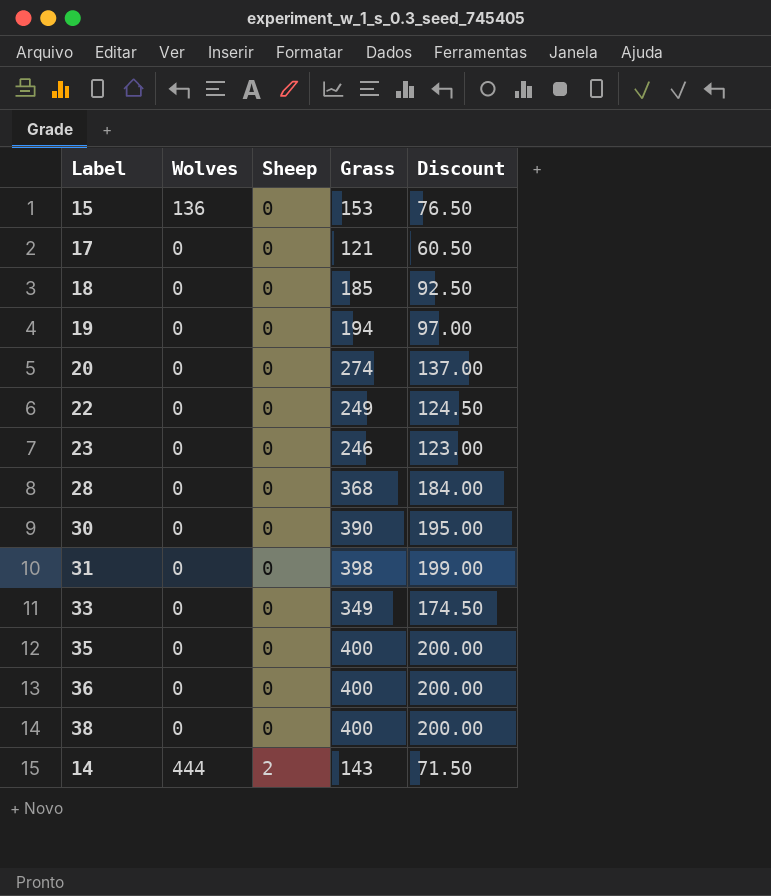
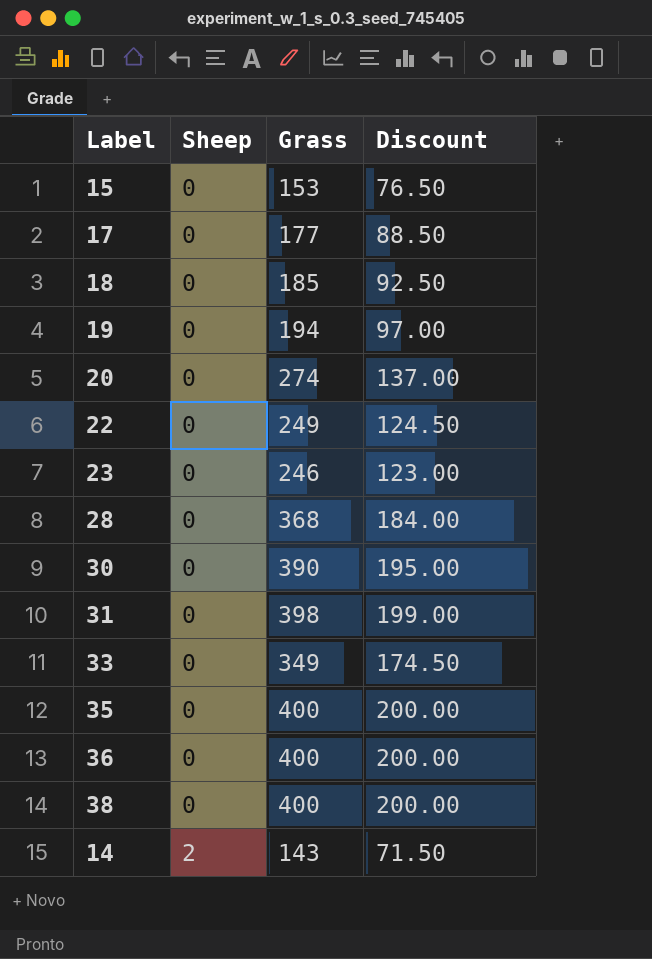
column Wolves | position: 2 -> none
17 | Grass: 121 -> 177
17 | Discount: 60.50 -> 88.50

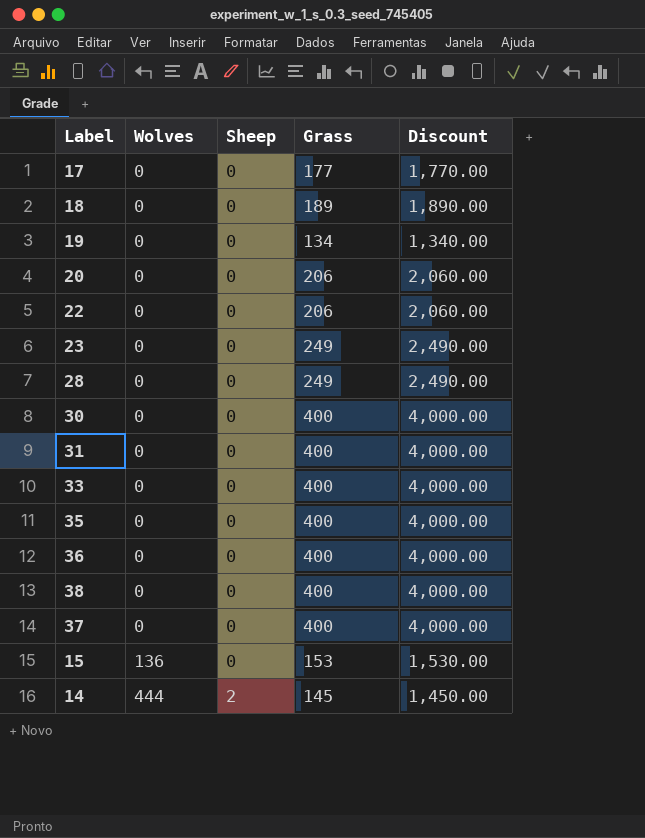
row order: Sheep ascending -> Wolves ascending
column Wolves | position: none -> 2
column Discount | formula: [Grass] * 0.5 -> [Grass] * 10
18 | Grass: 185 -> 189
19 | Grass: 194 -> 134
20 | Grass: 274 -> 206
22 | Grass: 249 -> 206
23 | Grass: 246 -> 249
28 | Grass: 368 -> 249
30 | Grass: 390 -> 400
31 | Grass: 398 -> 400
33 | Grass: 349 -> 400
row 37: none -> 0 | 0 | 400 | 4,000.00
14 | Grass: 143 -> 145

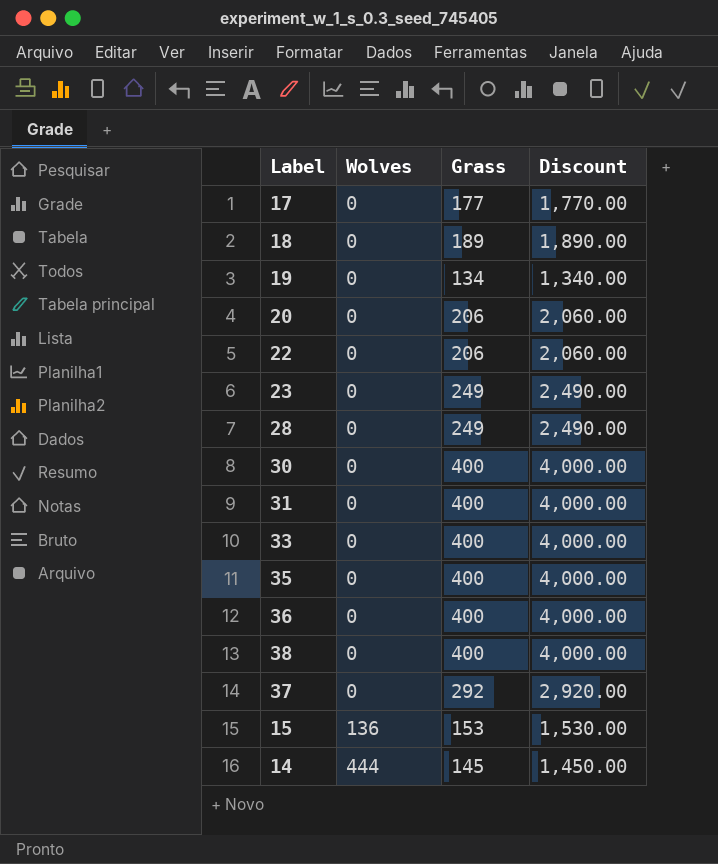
column Sheep | position: 3 -> none
37 | Grass: 400 -> 292
37 | Discount: 4,000.00 -> 2,920.00

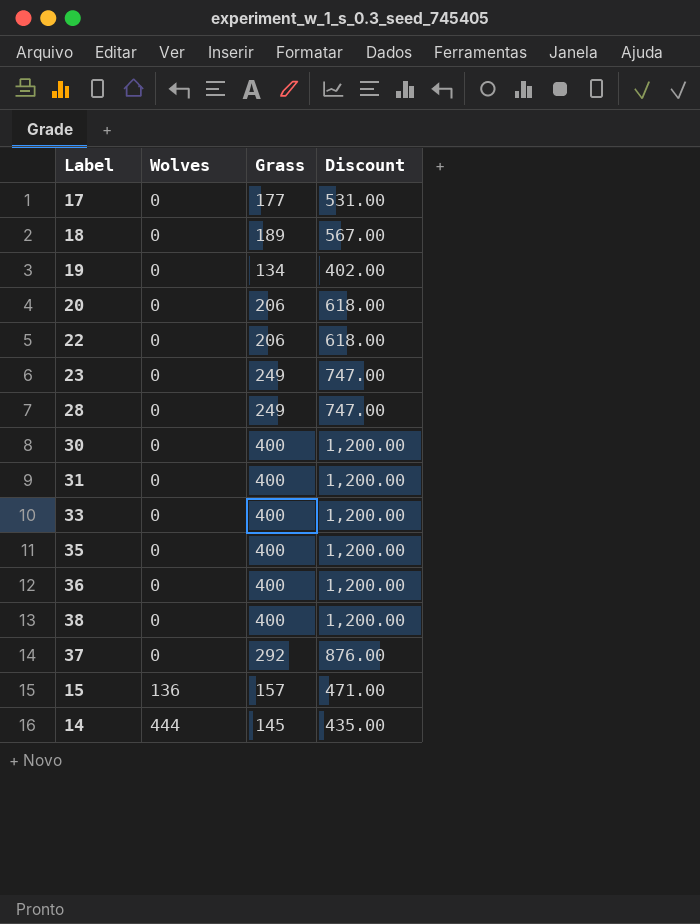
column Discount | formula: [Grass] * 10 -> [Grass] * 3
15 | Grass: 153 -> 157

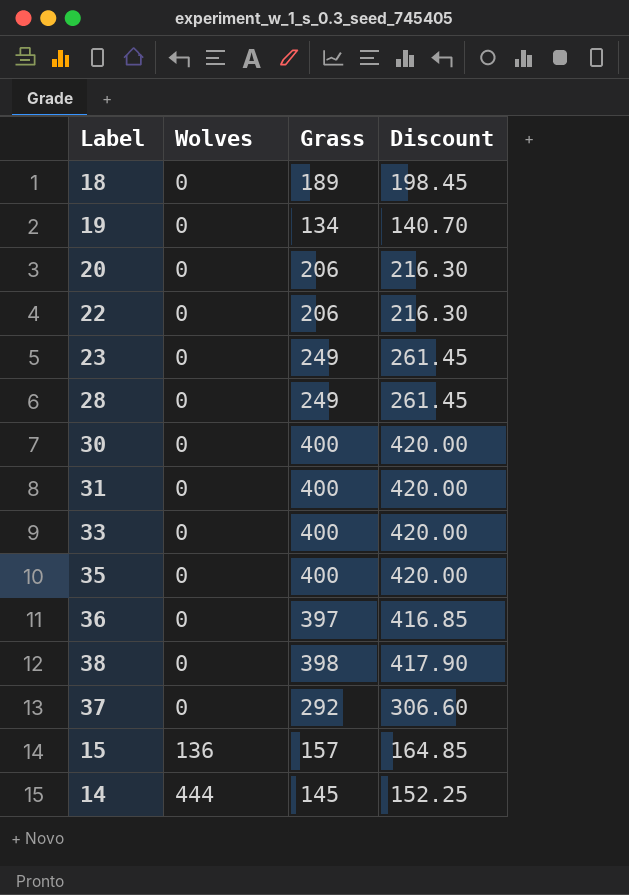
column Discount | formula: [Grass] * 3 -> [Grass] * 1.05
row 17: 0 | 177 | 531.00 -> none
36 | Grass: 400 -> 397
38 | Grass: 400 -> 398

